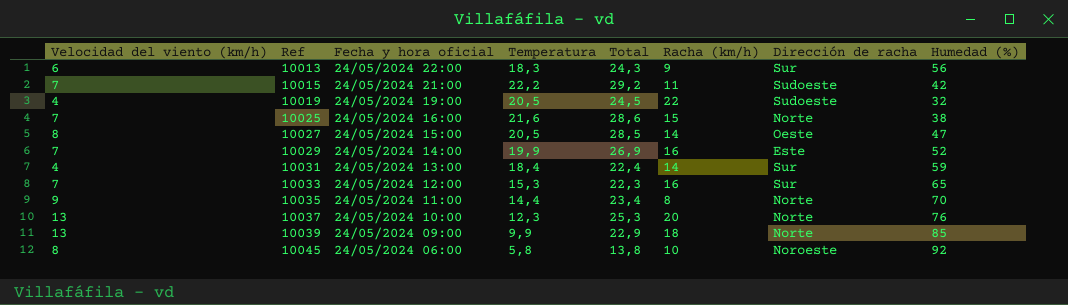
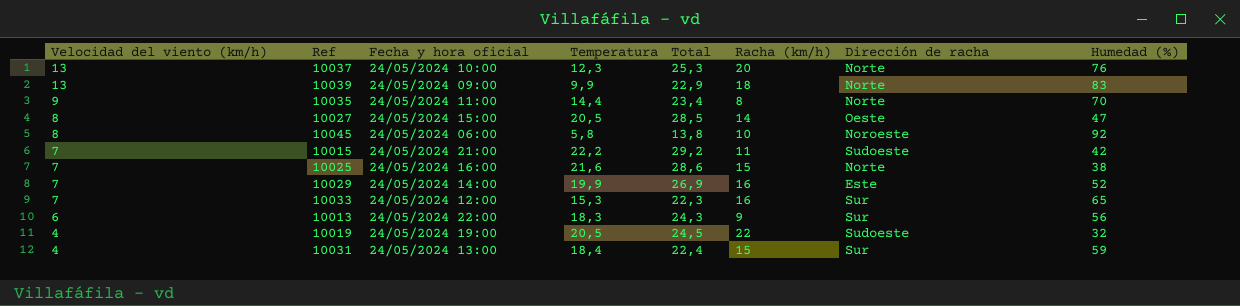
row order: Ref ascending -> Velocidad del viento (km/h) descending
10039 | Humedad (%): 85 -> 83
10031 | Racha (km/h): 14 -> 15

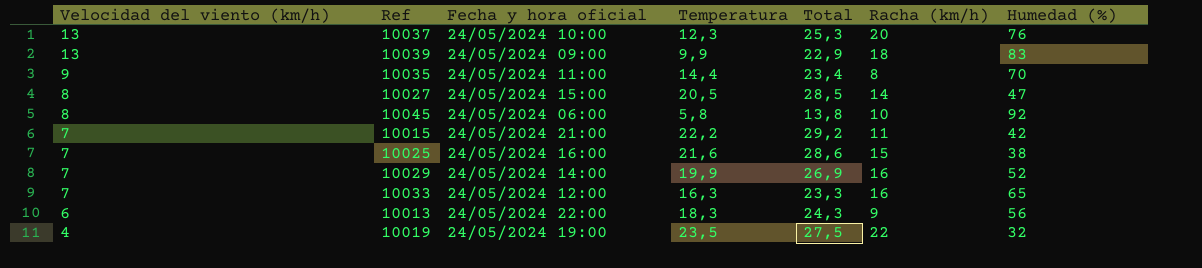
column Dirección de racha | position: 7 -> none
row 10031: 4 | 24/05/2024 13:00 | 18,4 | 22,4 | 15 | Sur | 59 -> none
10033 | Temperatura: 15,3 -> 16,3
10033 | Total: 22,3 -> 23,3
10019 | Temperatura: 20,5 -> 23,5
10019 | Total: 24,5 -> 27,5

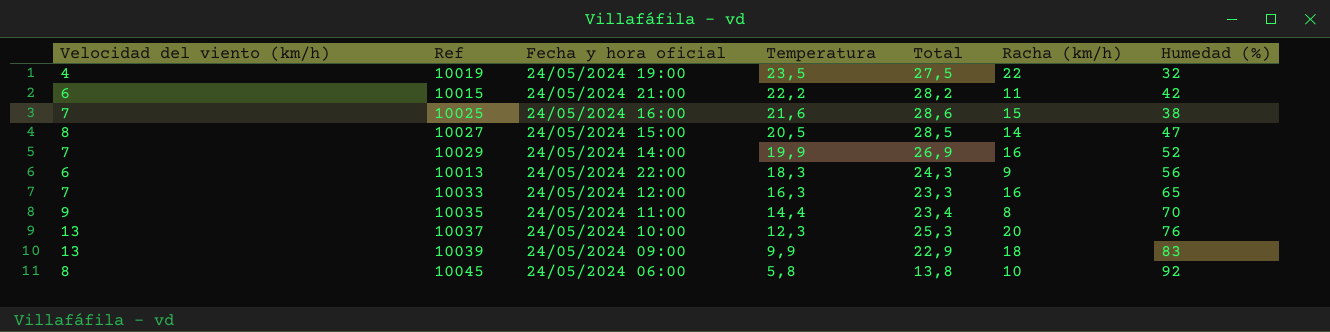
row order: Velocidad del viento (km/h) descending -> Temperatura descending
10015 | Velocidad del viento (km/h): 7 -> 6
10015 | Total: 29,2 -> 28,2

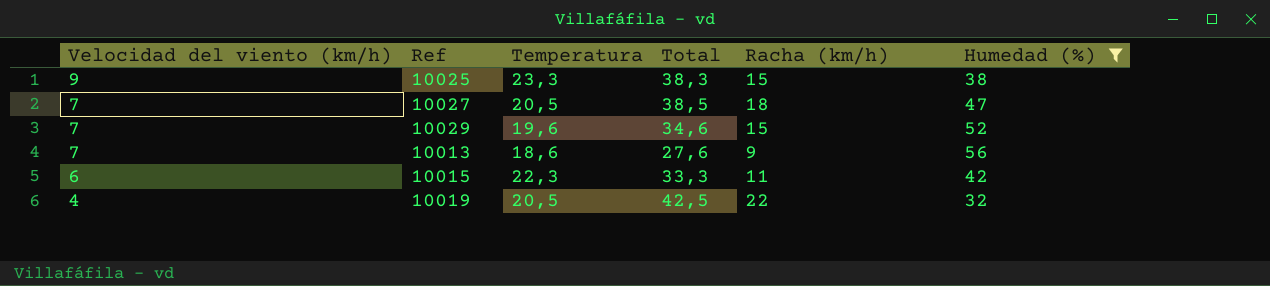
filter: none -> Humedad (%) <= 56
row order: Temperatura descending -> Velocidad del viento (km/h) descending
column Fecha y hora oficial | position: 3 -> none
column Total | formula: [Velocidad del viento (km/h)] + [Temperatura] -> [Temperatura] + [Racha (km/h)]
10025 | Velocidad del viento (km/h): 7 -> 9
10025 | Temperatura: 21,6 -> 23,3
10027 | Velocidad del viento (km/h): 8 -> 7
10027 | Racha (km/h): 14 -> 18
10029 | Temperatura: 19,9 -> 19,6
10029 | Racha (km/h): 16 -> 15
10013 | Velocidad del viento (km/h): 6 -> 7
10013 | Temperatura: 18,3 -> 18,6
10015 | Temperatura: 22,2 -> 22,3
10019 | Temperatura: 23,5 -> 20,5

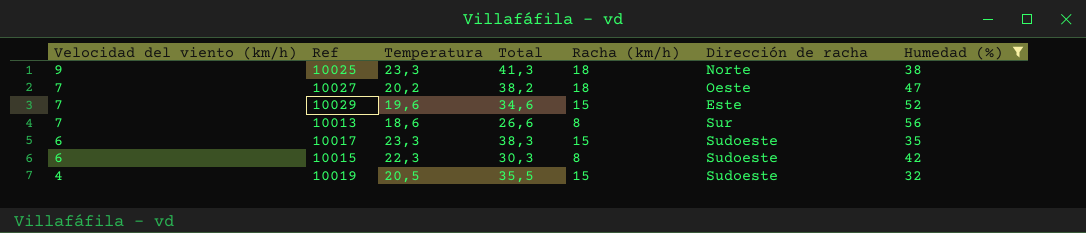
column Dirección de racha | position: none -> 6
10025 | Total: 38,3 -> 41,3
10025 | Racha (km/h): 15 -> 18
10027 | Temperatura: 20,5 -> 20,2
10027 | Total: 38,5 -> 38,2
10013 | Total: 27,6 -> 26,6
10013 | Racha (km/h): 9 -> 8
row 10017: none -> 6 | 23,3 | 38,3 | 15 | Sudoeste | 35
10015 | Total: 33,3 -> 30,3
10015 | Racha (km/h): 11 -> 8
10019 | Total: 42,5 -> 35,5
10019 | Racha (km/h): 22 -> 15

